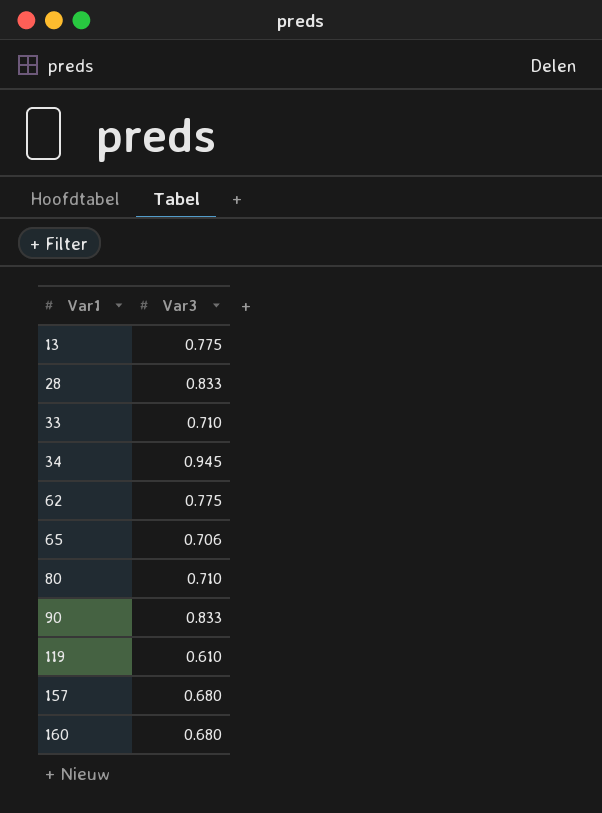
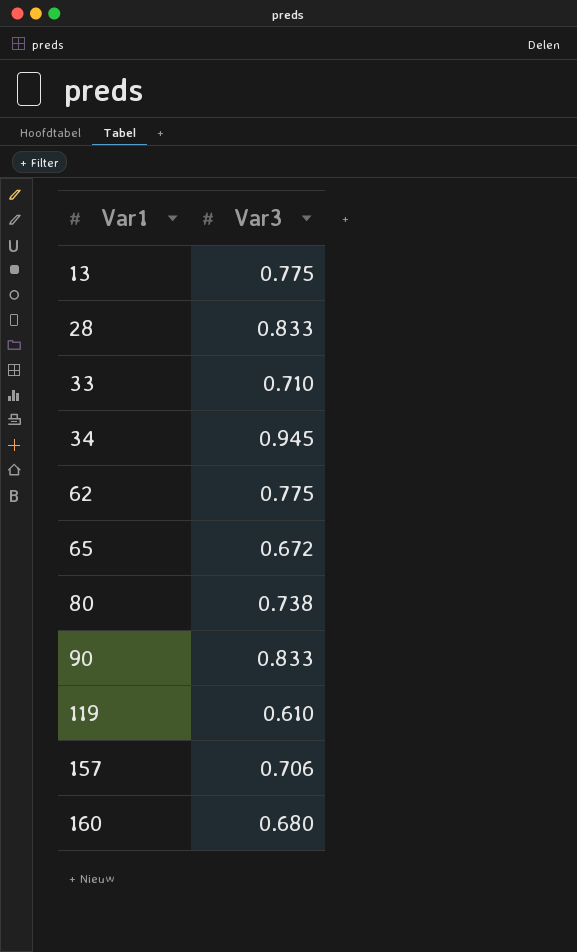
65 | Var3: 0.706 -> 0.672
80 | Var3: 0.710 -> 0.738
157 | Var3: 0.680 -> 0.706

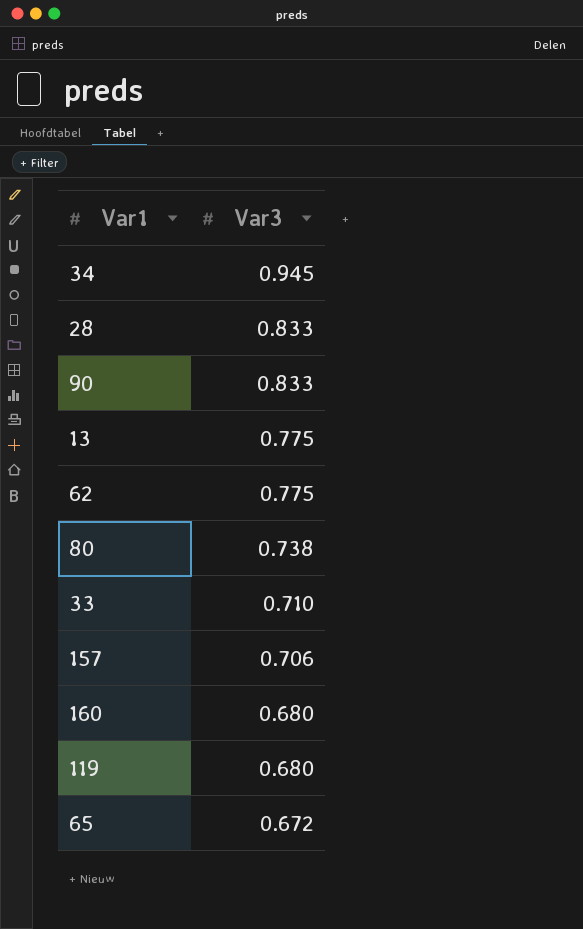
row order: Var1 ascending -> Var3 descending
119 | Var3: 0.610 -> 0.680

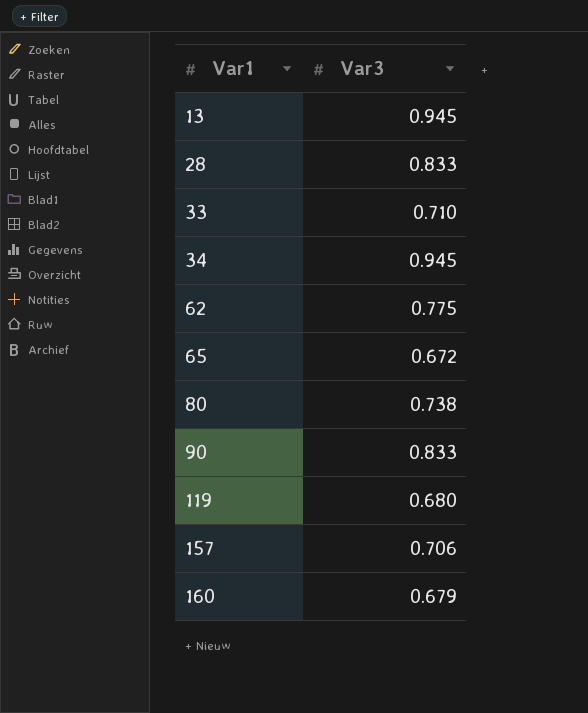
row order: Var3 descending -> Var1 ascending
13 | Var3: 0.775 -> 0.945
160 | Var3: 0.680 -> 0.679

